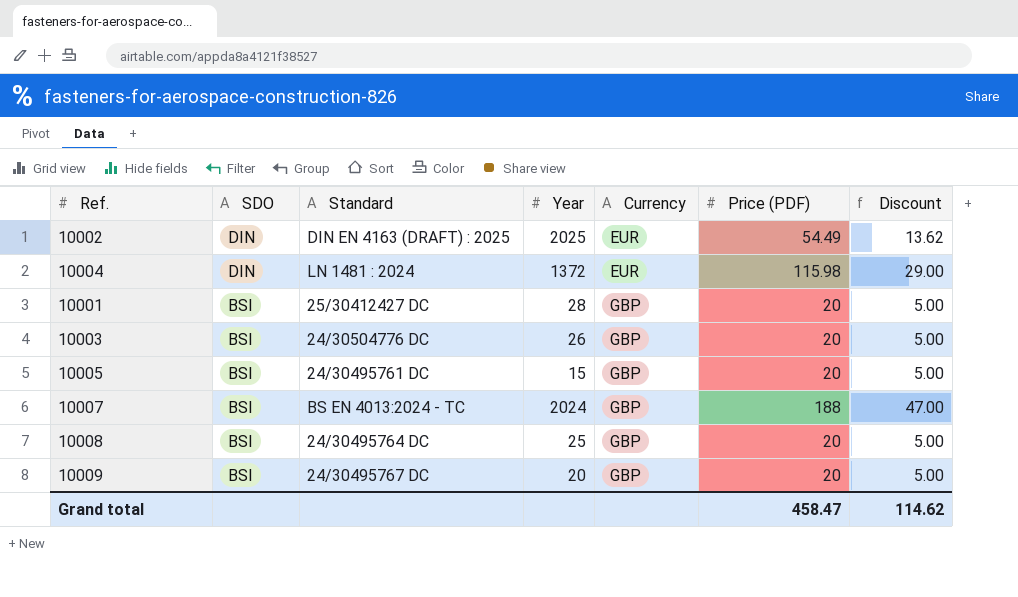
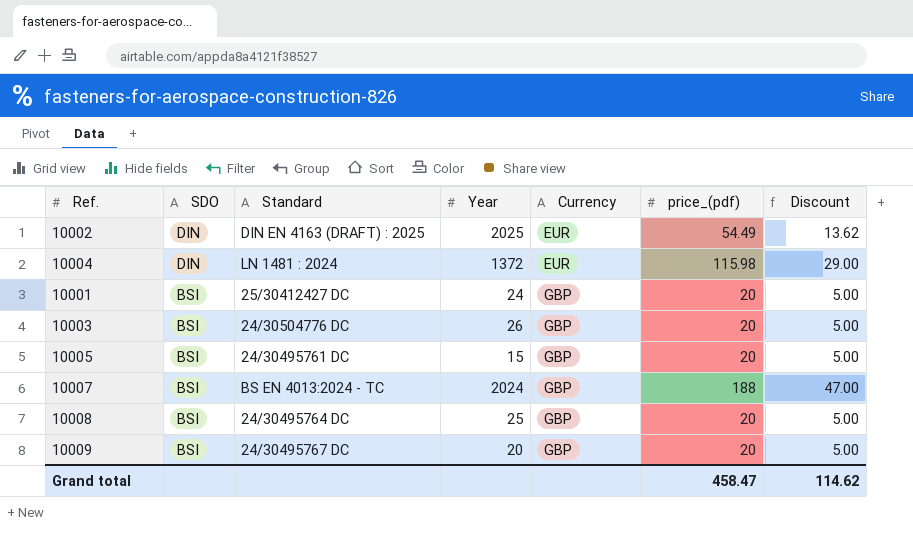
column name: Price (PDF) -> price_(pdf)
10001 | Year: 28 -> 24

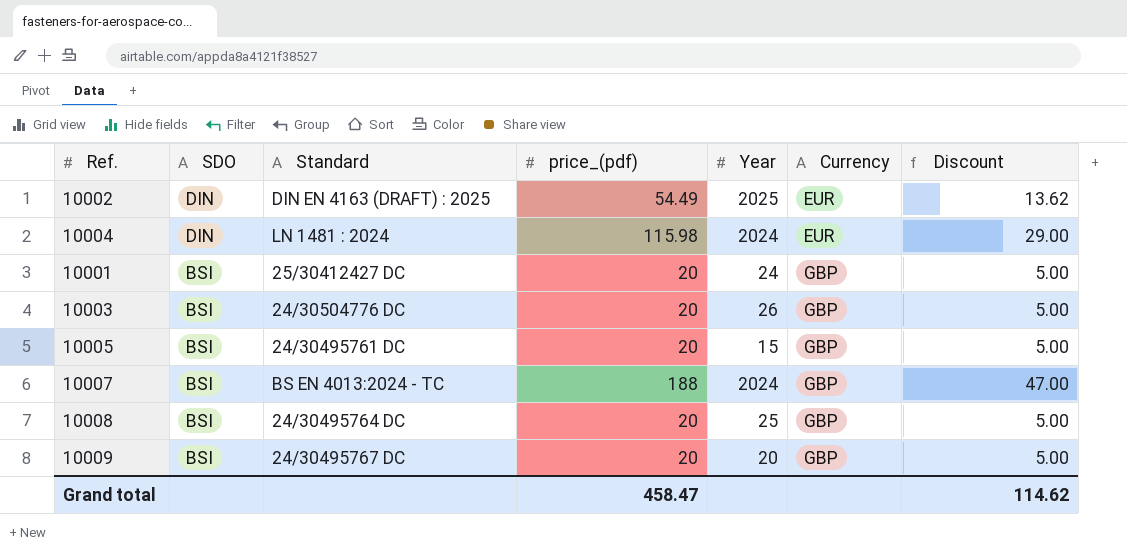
column price_(pdf) | position: 6 -> 4
10004 | Year: 1372 -> 2024

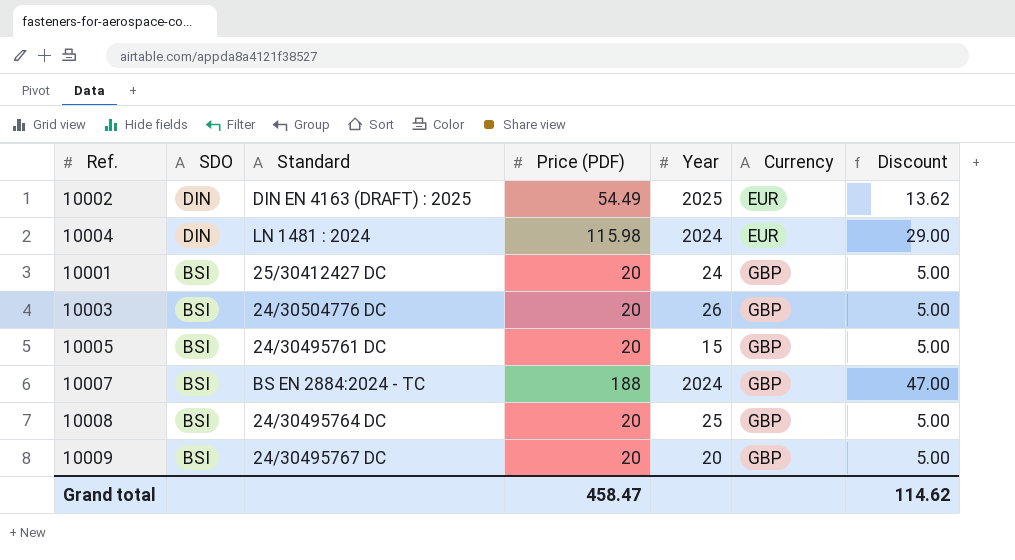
column name: price_(pdf) -> Price (PDF)
10007 | Standard: BS EN 4013:2024 - TC -> BS EN 2884:2024 - TC

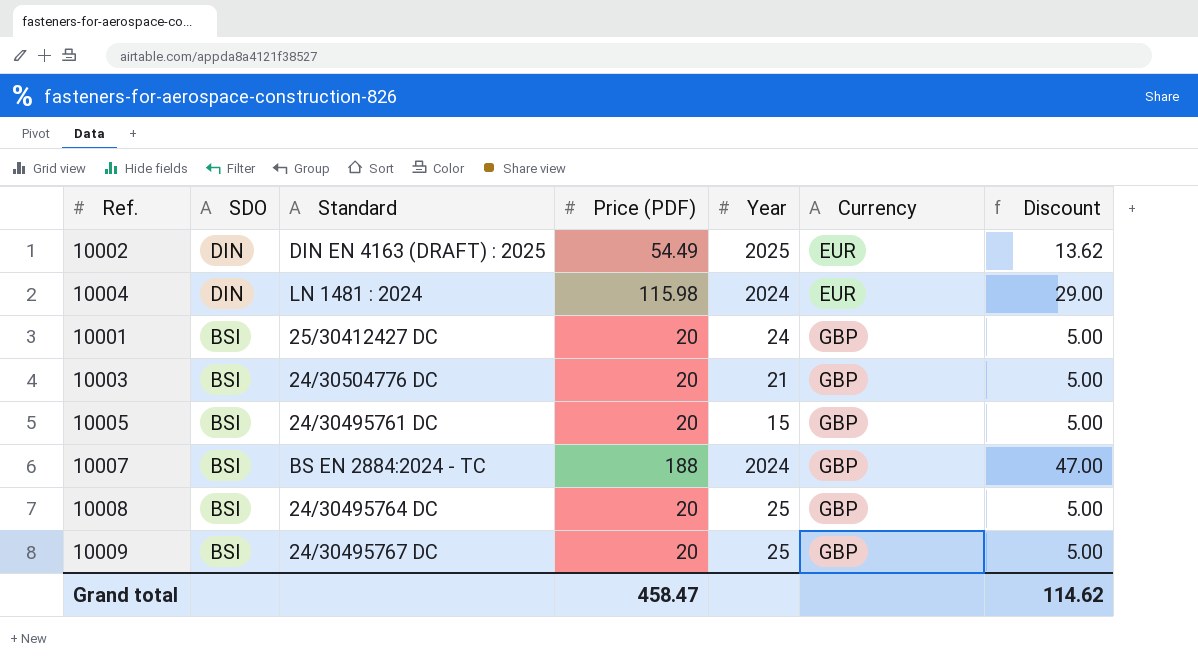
10003 | Year: 26 -> 21
10009 | Year: 20 -> 25

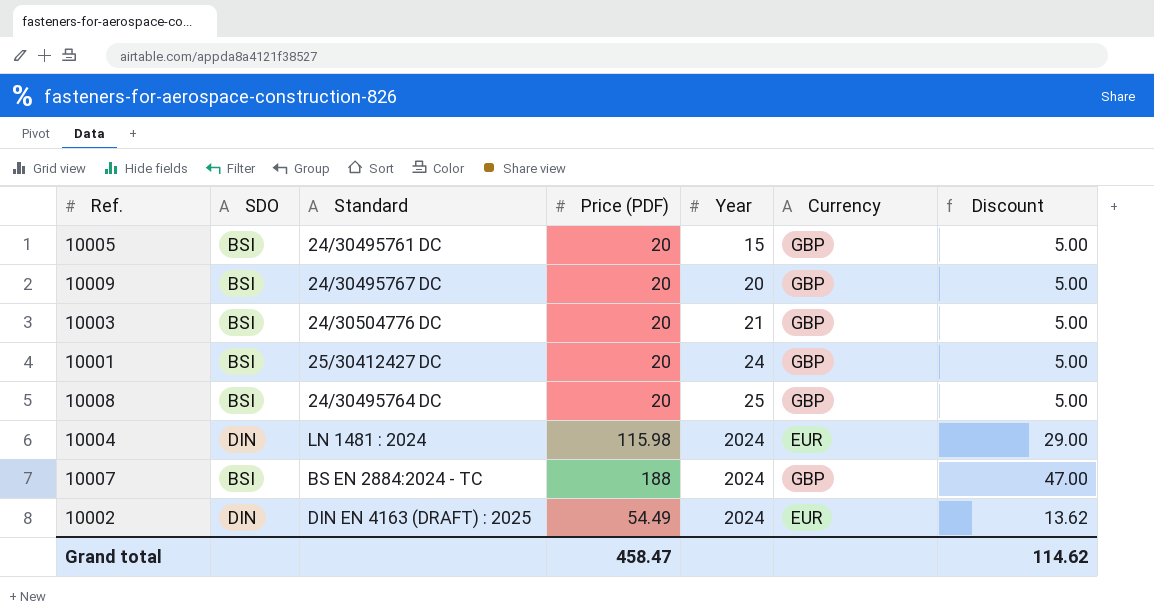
row order: SDO descending -> Year ascending
10009 | Year: 25 -> 20
10002 | Year: 2025 -> 2024

